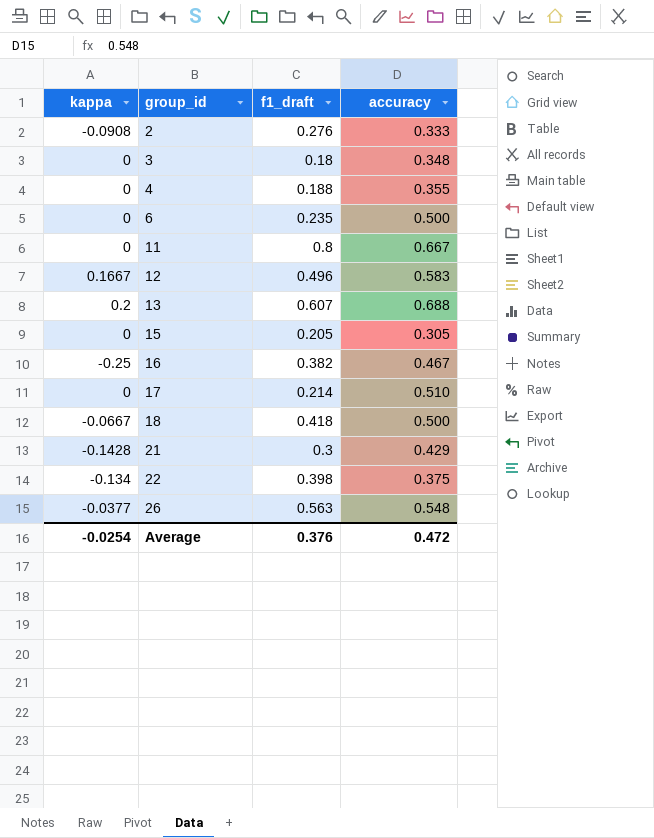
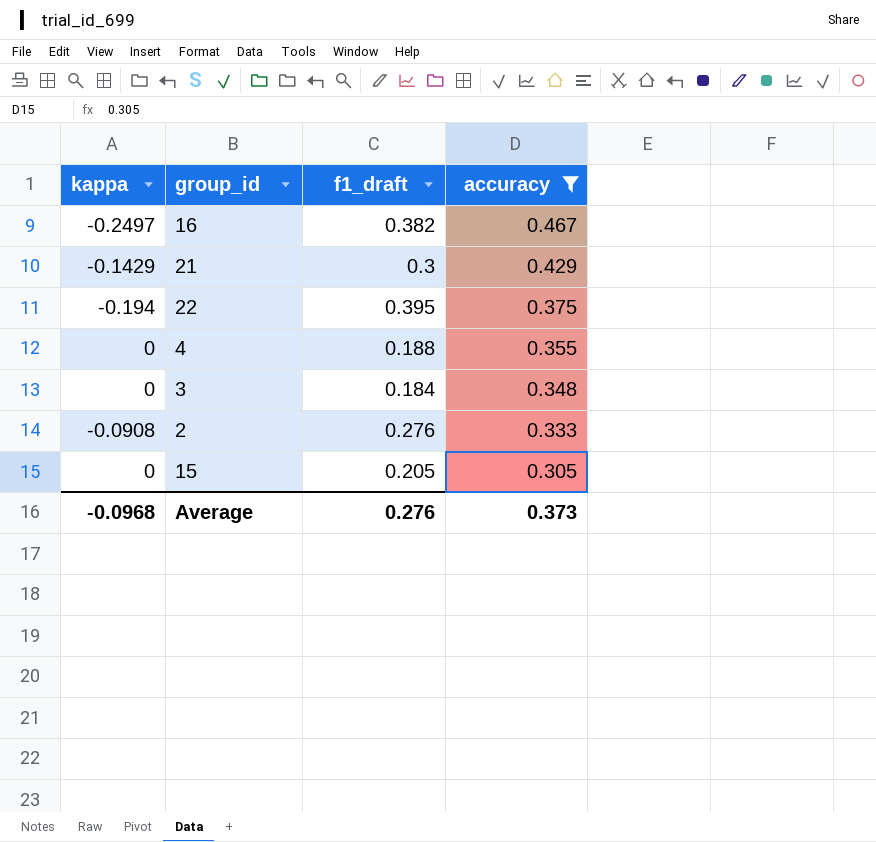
filter: none -> accuracy <= 0.467
row order: group_id ascending -> accuracy descending
16 | kappa: -0.25 -> -0.2497
21 | kappa: -0.1428 -> -0.1429
22 | kappa: -0.134 -> -0.194
22 | f1_draft: 0.398 -> 0.395
3 | f1_draft: 0.18 -> 0.184
Average | kappa: -0.0254 -> -0.0968
Average | f1_draft: 0.376 -> 0.276
Average | accuracy: 0.472 -> 0.373

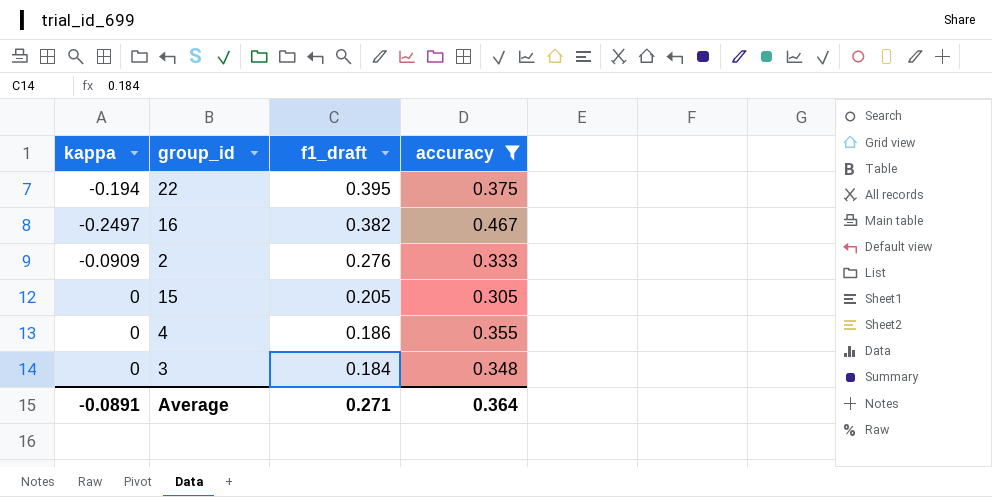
row order: accuracy descending -> f1_draft descending
row 21: -0.1429 | 0.3 | 0.429 -> none
2 | kappa: -0.0908 -> -0.0909
4 | f1_draft: 0.188 -> 0.186
Average | kappa: -0.0968 -> -0.0891
Average | f1_draft: 0.276 -> 0.271
Average | accuracy: 0.373 -> 0.364

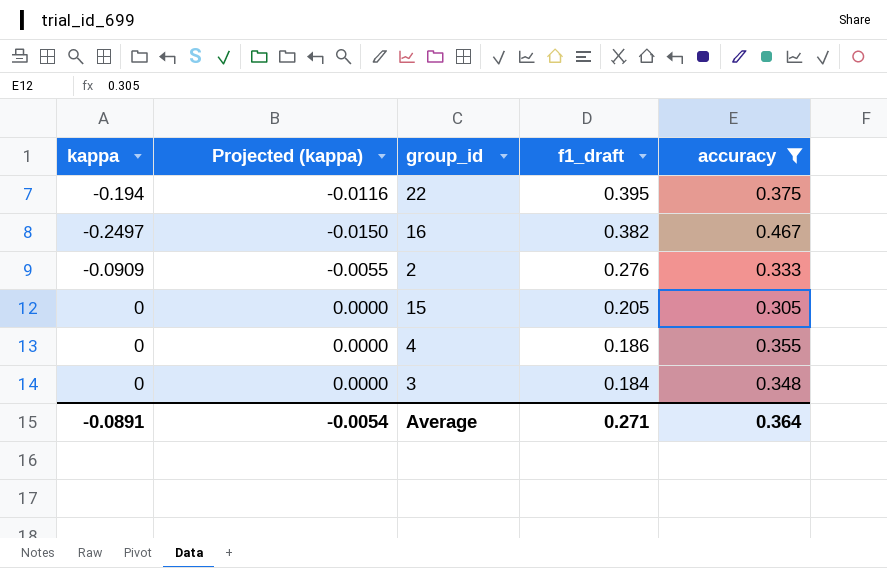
column Projected (kappa) | formula: none -> [kappa] * 0.06

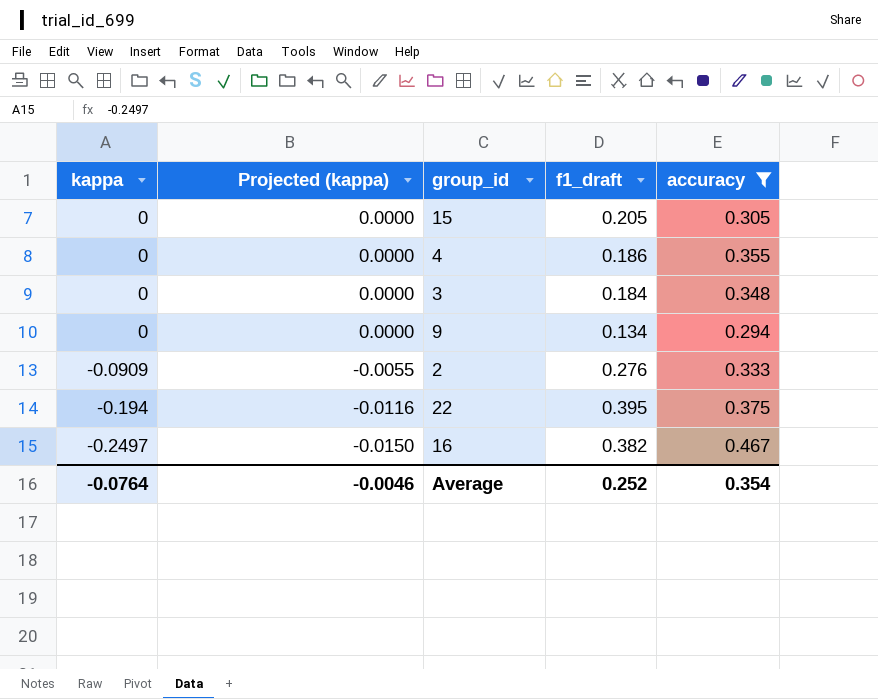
row order: f1_draft descending -> kappa descending
row 9: none -> 0 | 0.0000 | 0.134 | 0.294
Average | kappa: -0.0891 -> -0.0764
Average | Projected (kappa): -0.0054 -> -0.0046
Average | f1_draft: 0.271 -> 0.252
Average | accuracy: 0.364 -> 0.354

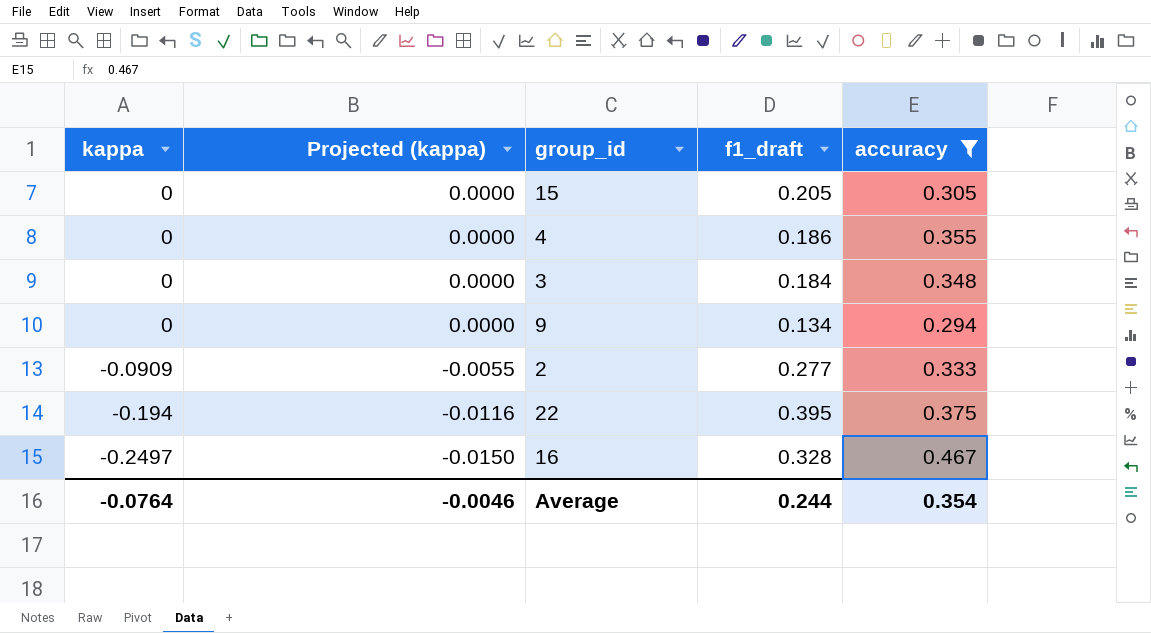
2 | f1_draft: 0.276 -> 0.277
16 | f1_draft: 0.382 -> 0.328
Average | f1_draft: 0.252 -> 0.244

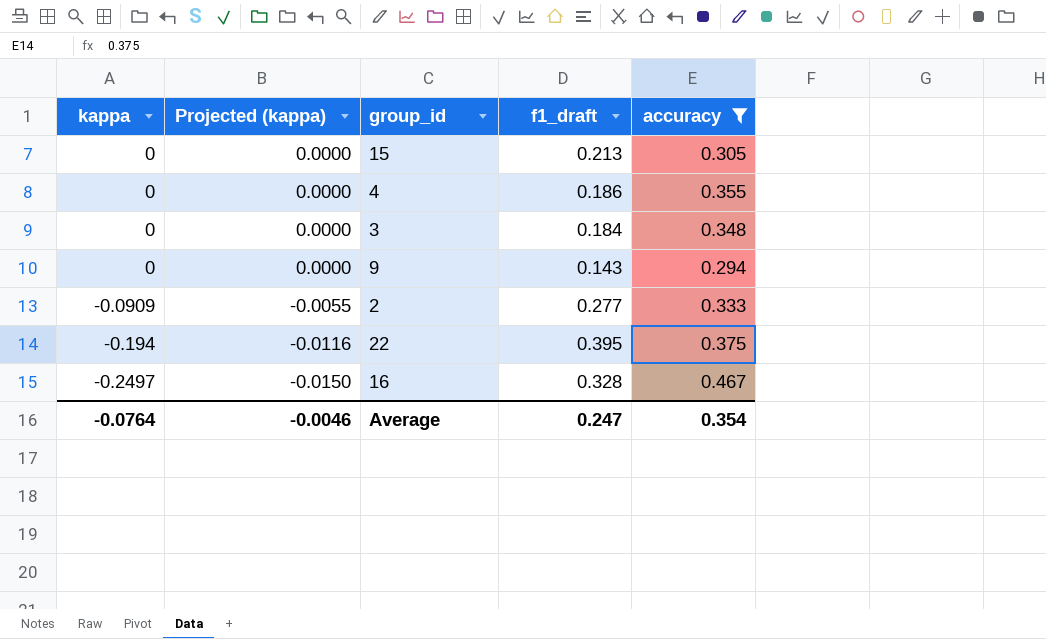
15 | f1_draft: 0.205 -> 0.213
9 | f1_draft: 0.134 -> 0.143
Average | f1_draft: 0.244 -> 0.247

